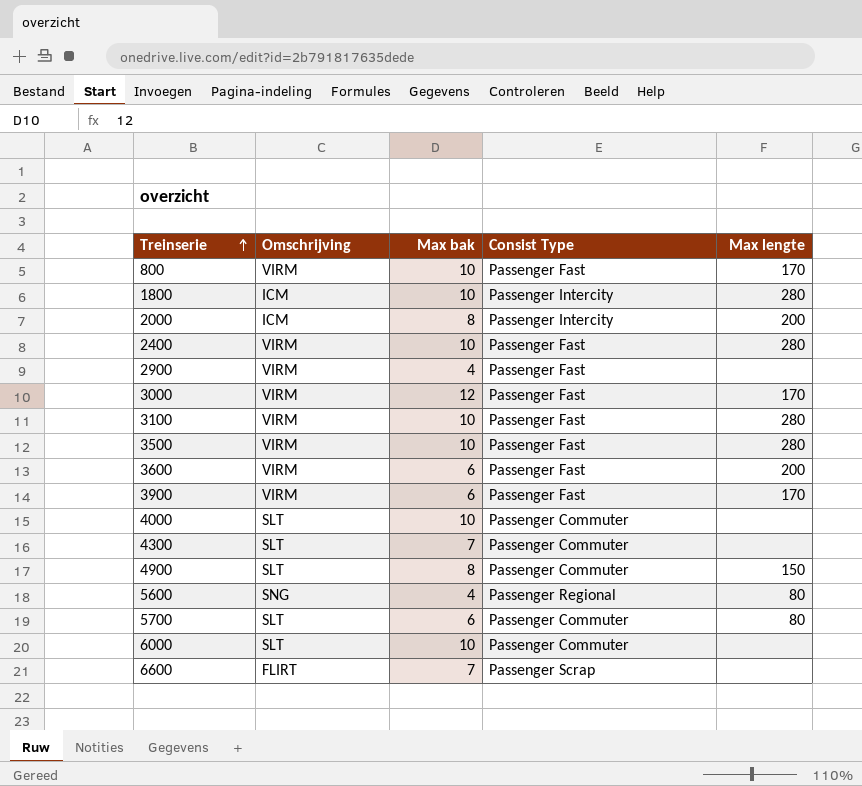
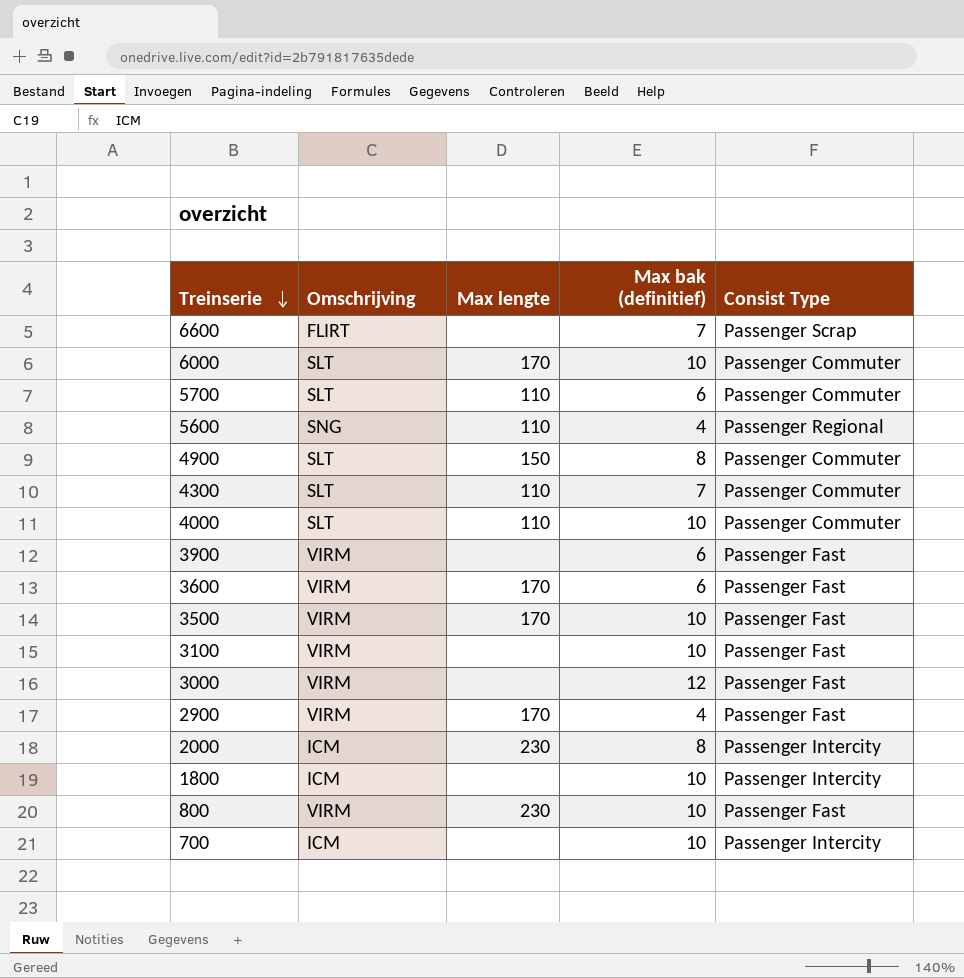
row order: Treinserie ascending -> Treinserie descending
column Max lengte | position: 5 -> 3
column name: Max bak -> Max bak (definitief)
row 2400: VIRM | 10 | Passenger Fast | 280 -> none
6000 | Max lengte: none -> 170
5700 | Max lengte: 80 -> 110
5600 | Max lengte: 80 -> 110
4300 | Max lengte: none -> 110
4000 | Max lengte: none -> 110
3900 | Max lengte: 170 -> none
3600 | Max lengte: 200 -> 170
3500 | Max lengte: 280 -> 170
3100 | Max lengte: 280 -> none
3000 | Max lengte: 170 -> none
2900 | Max lengte: none -> 170
2000 | Max lengte: 200 -> 230
1800 | Max lengte: 280 -> none
800 | Max lengte: 170 -> 230
row 700: none -> ICM | none | 10 | Passenger Intercity

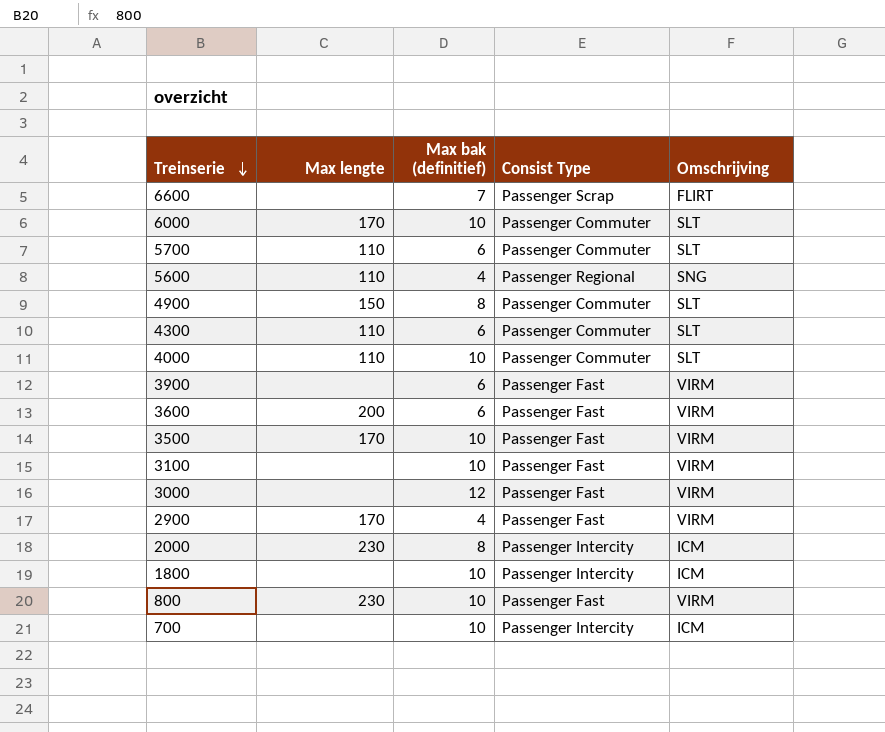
column Omschrijving | position: 2 -> 5
4300 | Max bak (definitief): 7 -> 6
3600 | Max lengte: 170 -> 200

